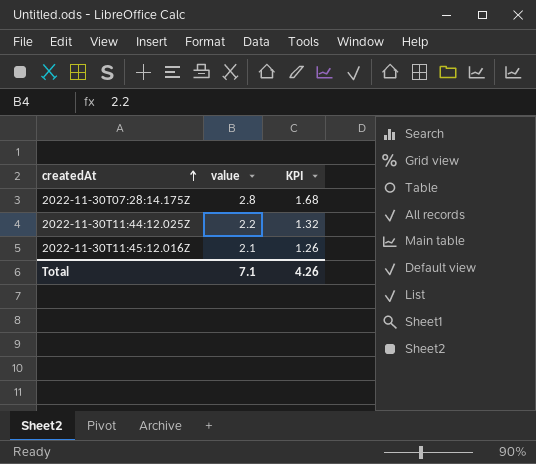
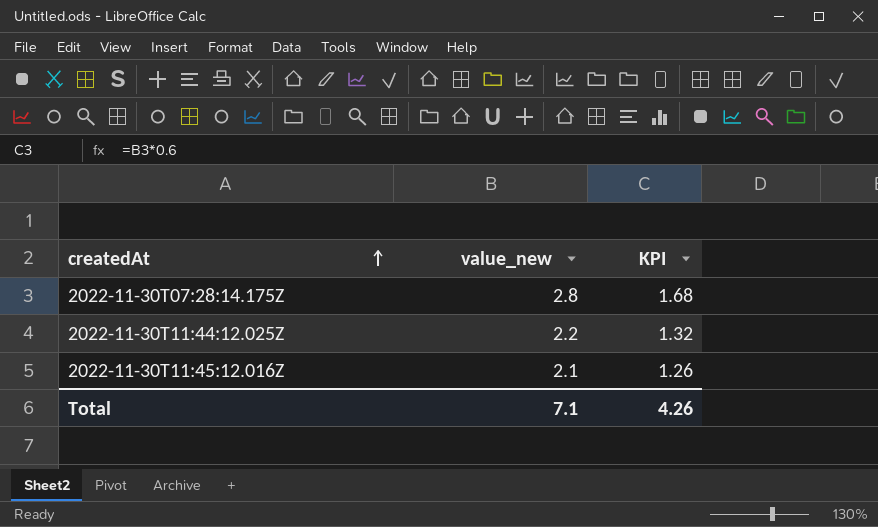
column name: value -> value_new

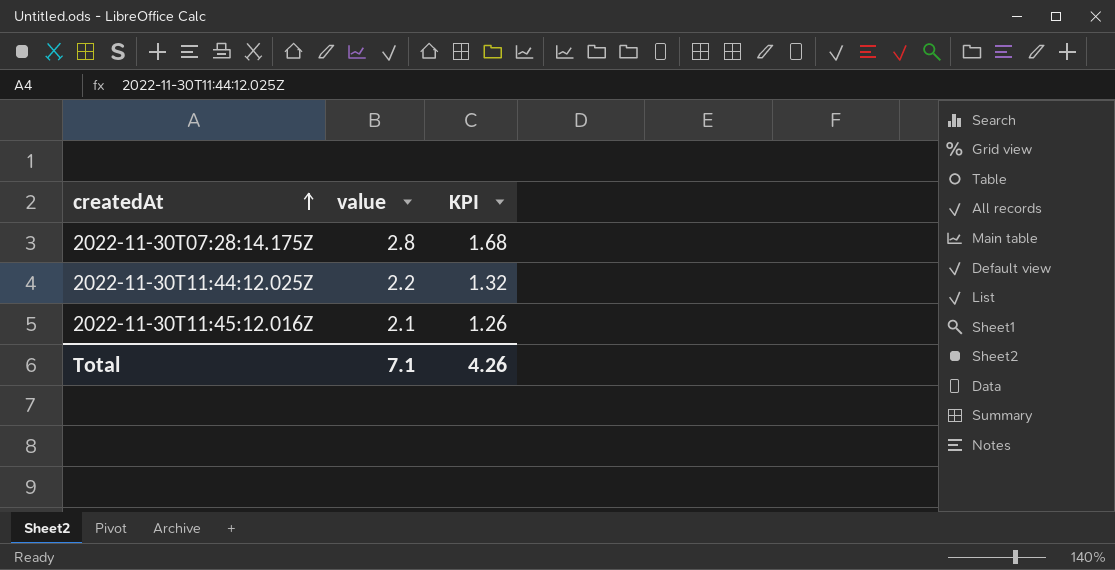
column name: value_new -> value

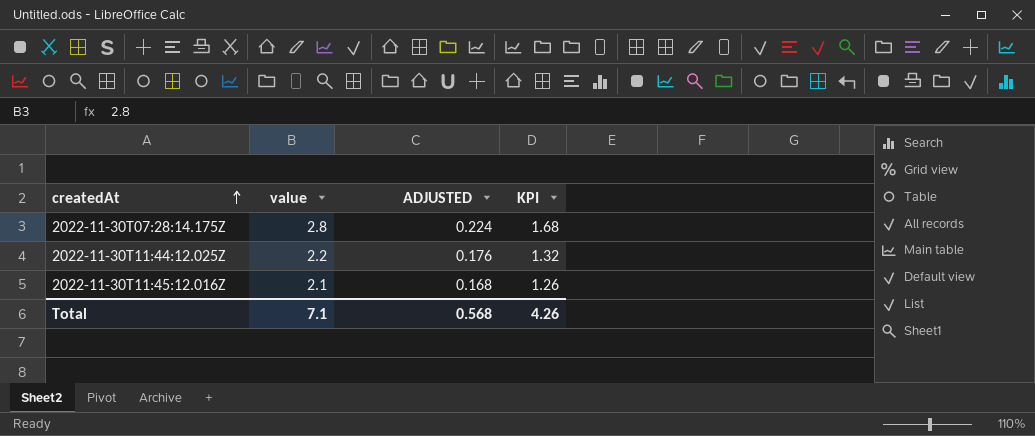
column ADJUSTED | formula: none -> [value] * 0.08

